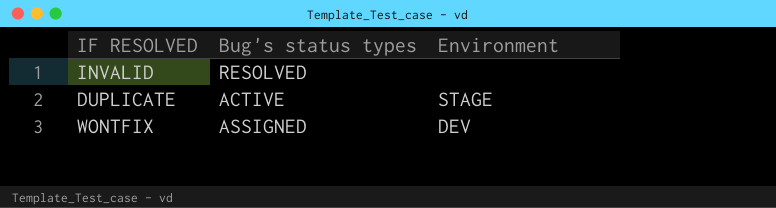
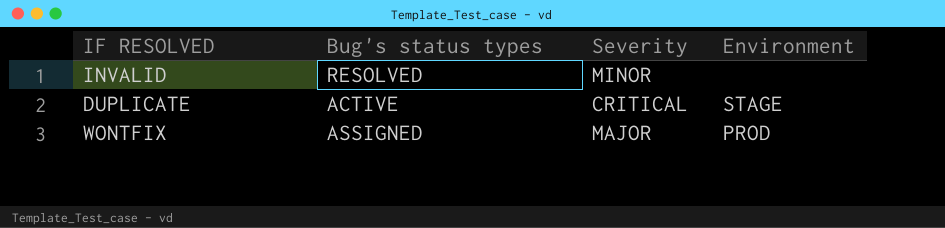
column Severity | position: none -> 3
WONTFIX | Environment: DEV -> PROD

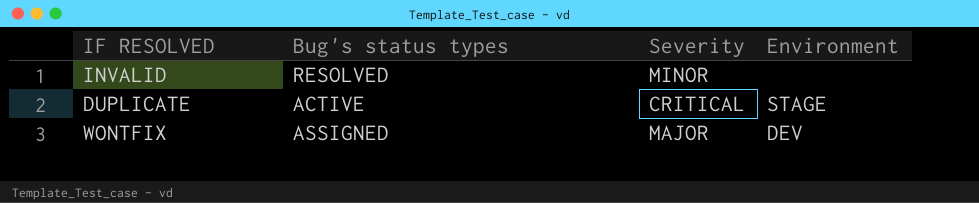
WONTFIX | Environment: PROD -> DEV

